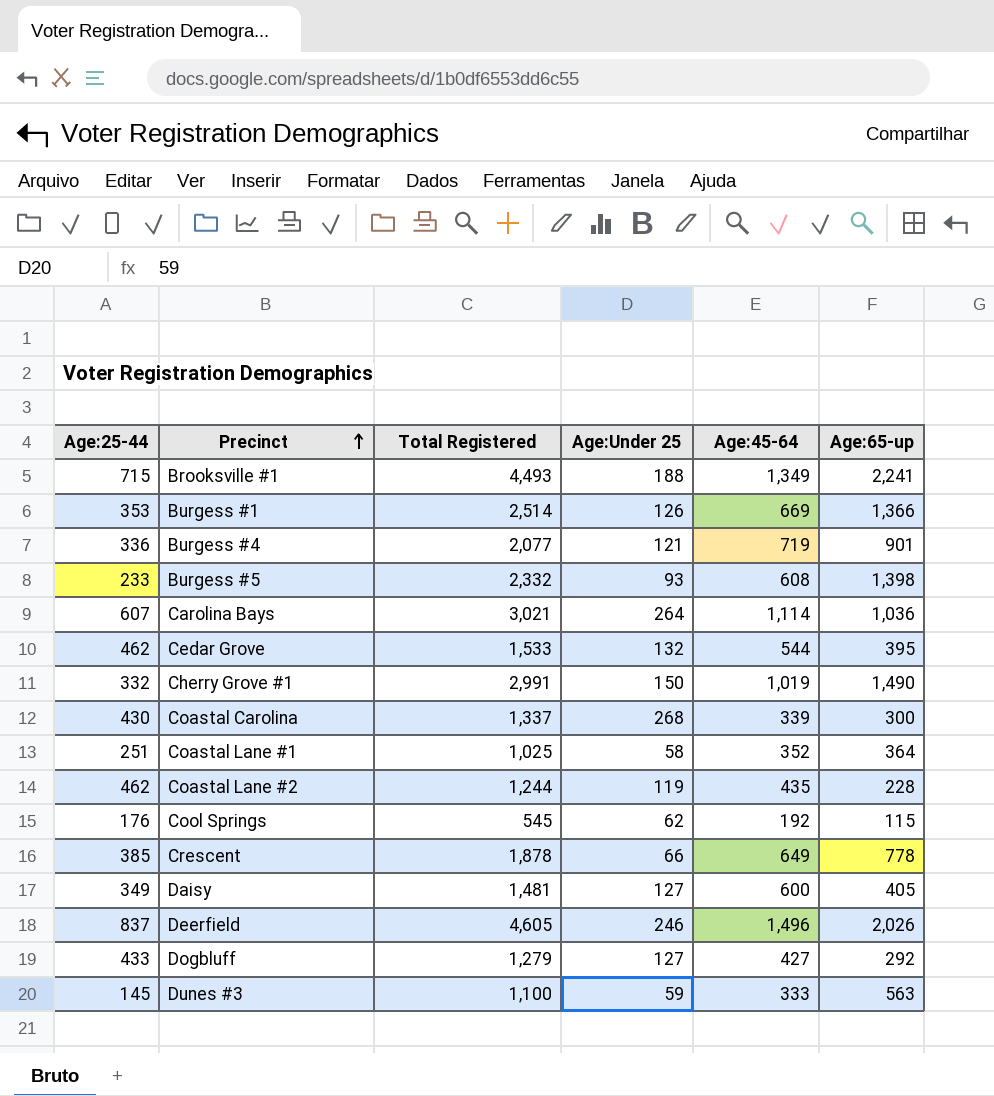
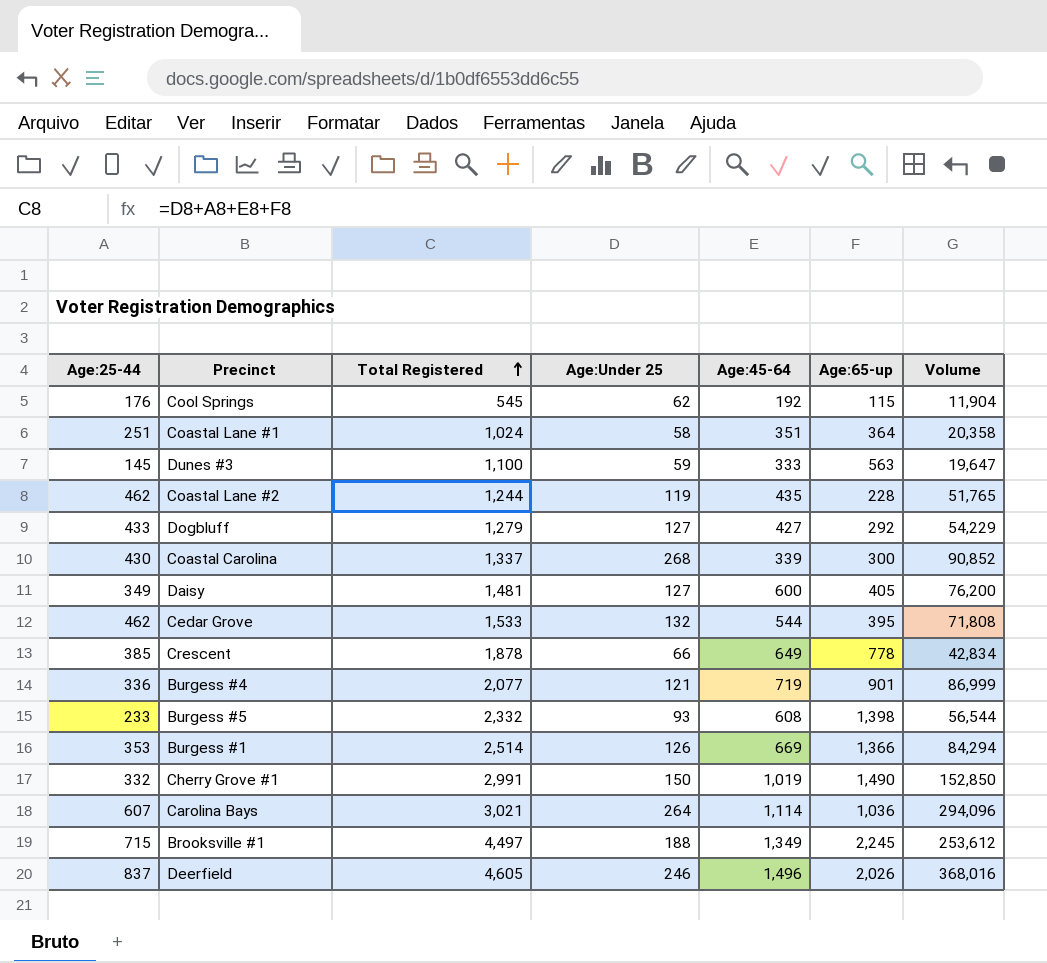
row order: Precinct ascending -> Total Registered ascending
column Volume | formula: none -> [Age:Under 25] * [Age:45-64]
Coastal Lane #1 | Total Registered: 1,025 -> 1,024
Coastal Lane #1 | Age:45-64: 352 -> 351
Brooksville #1 | Total Registered: 4,493 -> 4,497
Brooksville #1 | Age:65-up: 2,241 -> 2,245

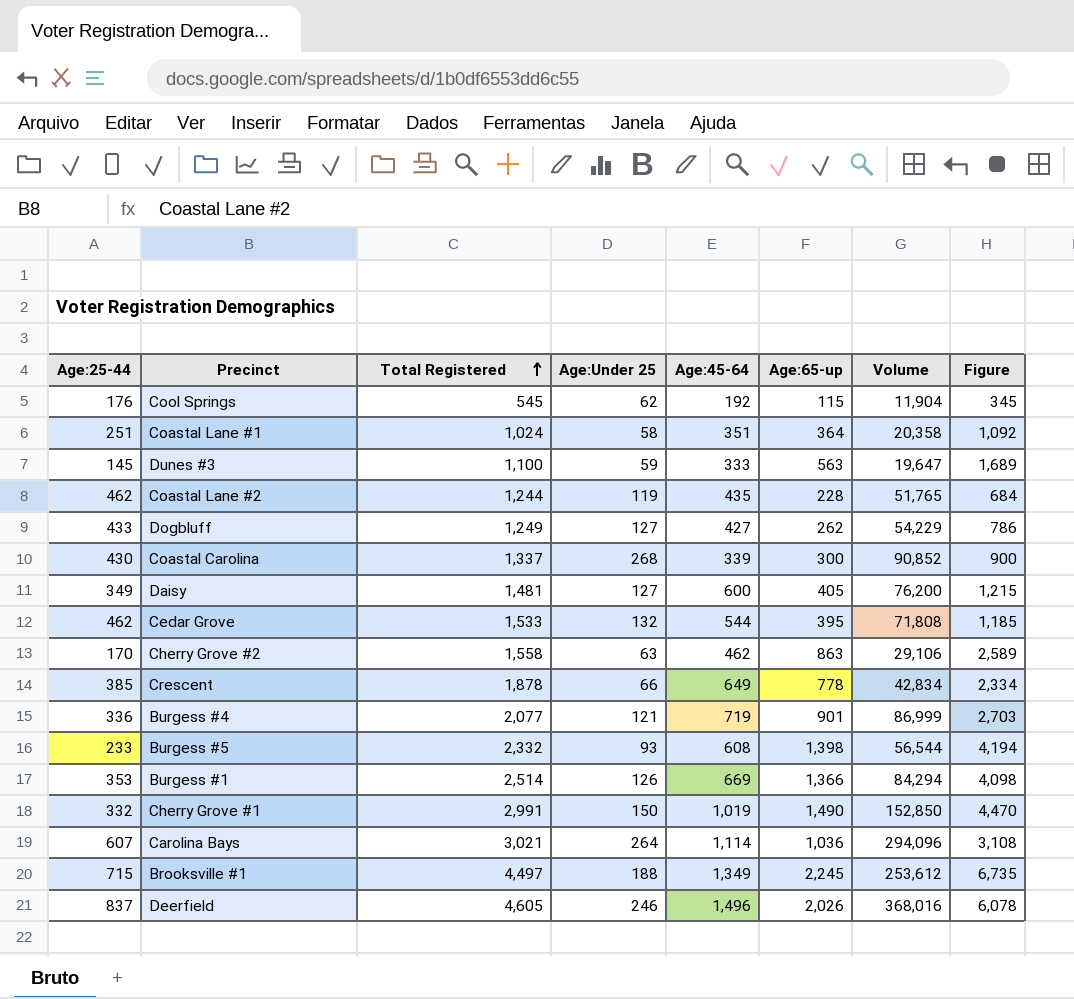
column Figure | formula: none -> [Age:65-up] * 3
Dogbluff | Total Registered: 1,279 -> 1,249
Dogbluff | Age:65-up: 292 -> 262
row Cherry Grove #2: none -> 170 | 1,558 | 63 | 462 | 863 | 29,106 | 2,589

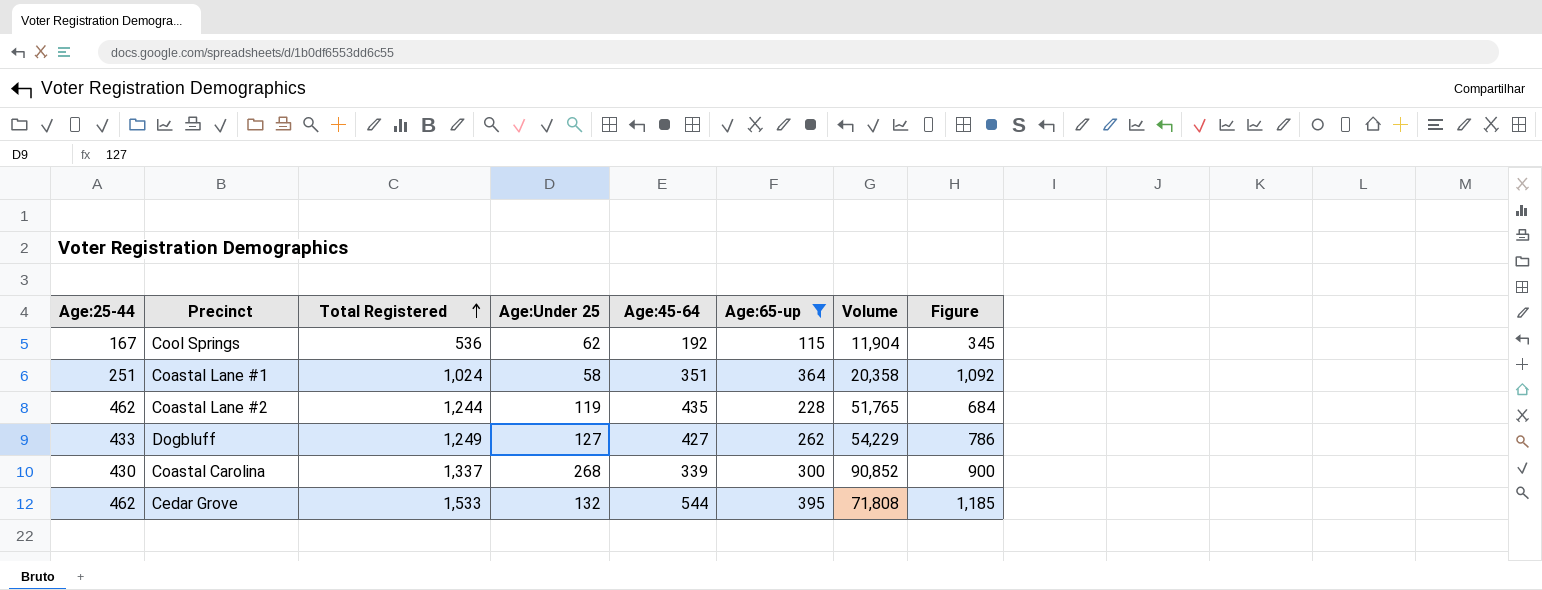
filter: none -> Age:65-up <= 395
Cool Springs | Age:25-44: 176 -> 167
Cool Springs | Total Registered: 545 -> 536

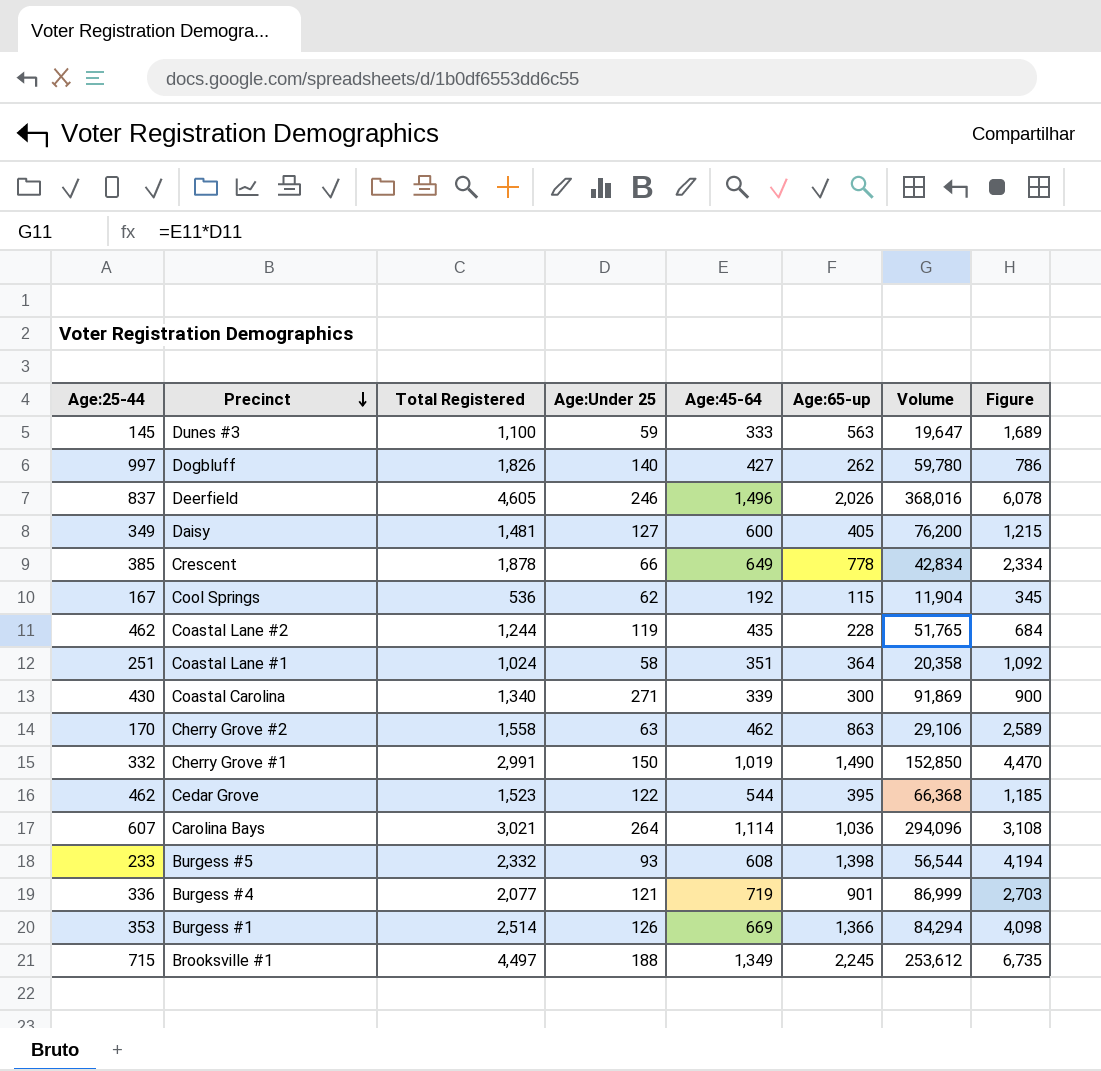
filter: Age:65-up <= 395 -> none
row order: Total Registered ascending -> Precinct descending
Dogbluff | Age:25-44: 433 -> 997
Dogbluff | Total Registered: 1,249 -> 1,826
Dogbluff | Age:Under 25: 127 -> 140
Dogbluff | Volume: 54,229 -> 59,780
Coastal Carolina | Total Registered: 1,337 -> 1,340
Coastal Carolina | Age:Under 25: 268 -> 271
Coastal Carolina | Volume: 90,852 -> 91,869
Cedar Grove | Total Registered: 1,533 -> 1,523
Cedar Grove | Age:Under 25: 132 -> 122
Cedar Grove | Volume: 71,808 -> 66,368

